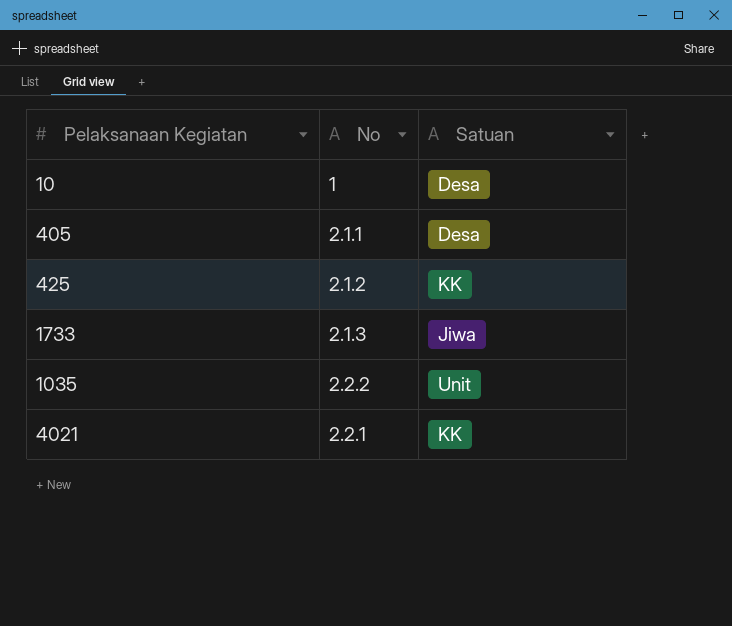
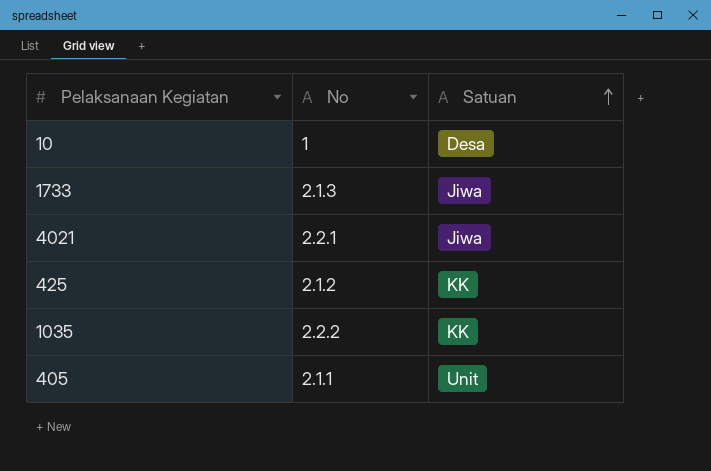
row order: none -> Satuan ascending
4021 | Satuan: KK -> Jiwa
1035 | Satuan: Unit -> KK
405 | Satuan: Desa -> Unit

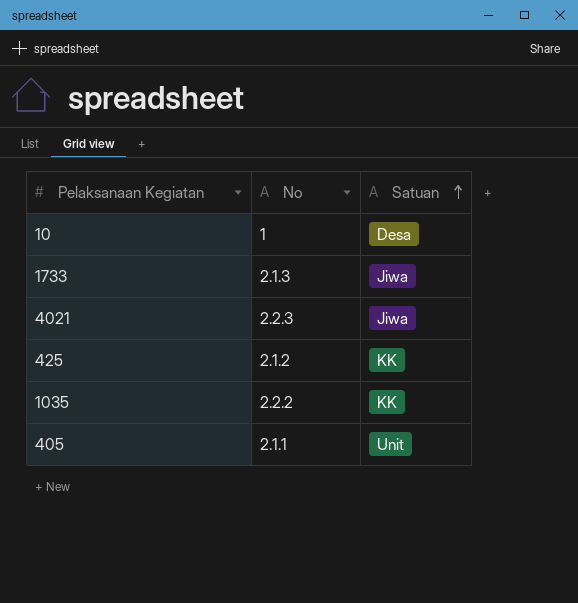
4021 | No: 2.2.1 -> 2.2.3

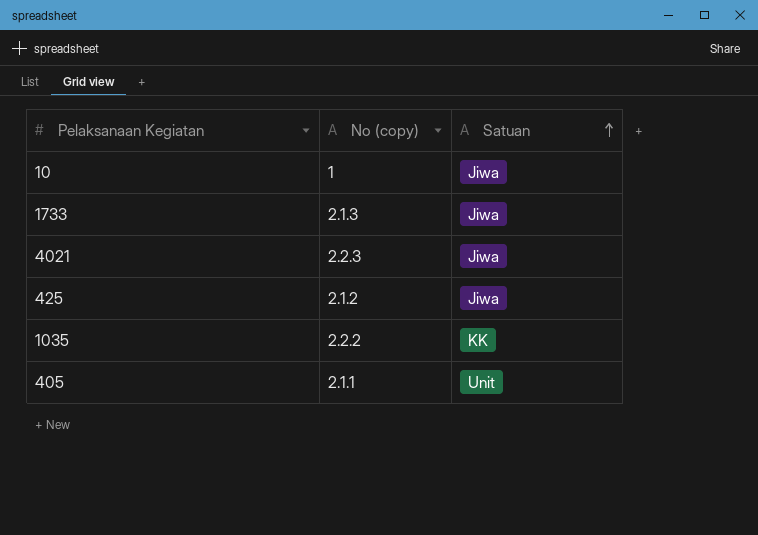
column name: No -> No (copy)
10 | Satuan: Desa -> Jiwa
425 | Satuan: KK -> Jiwa

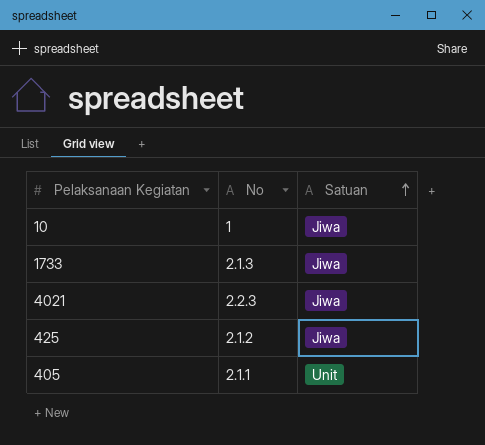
column name: No (copy) -> No
row 1035: 2.2.2 | KK -> none

